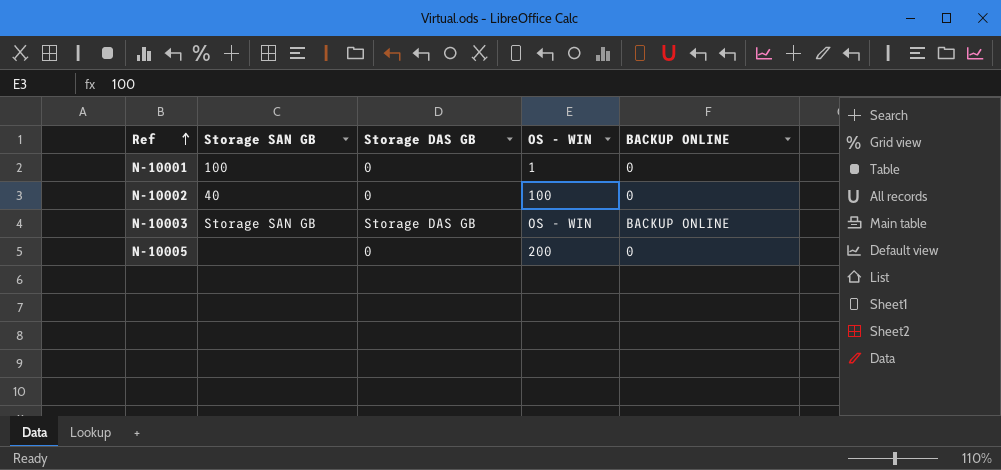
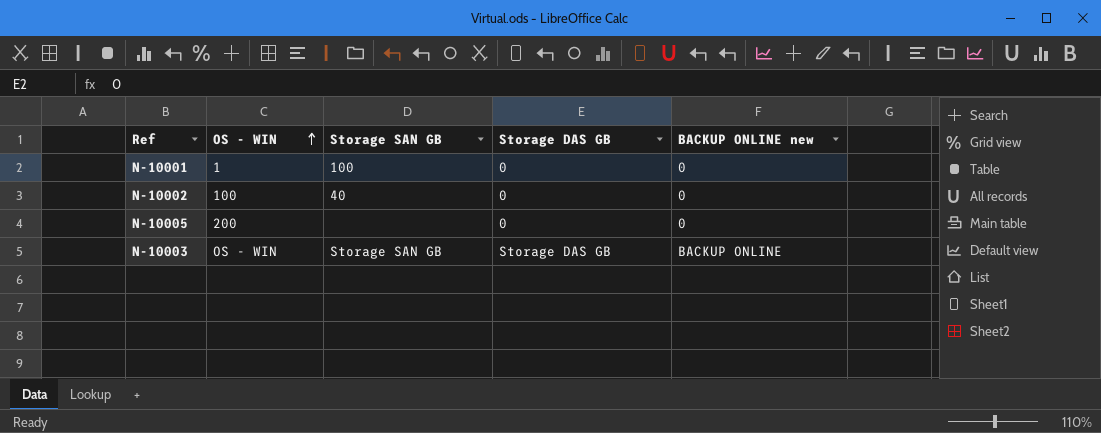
row order: Ref ascending -> OS - WIN ascending
column OS - WIN | position: 4 -> 2
column name: BACKUP ONLINE -> BACKUP ONLINE new

